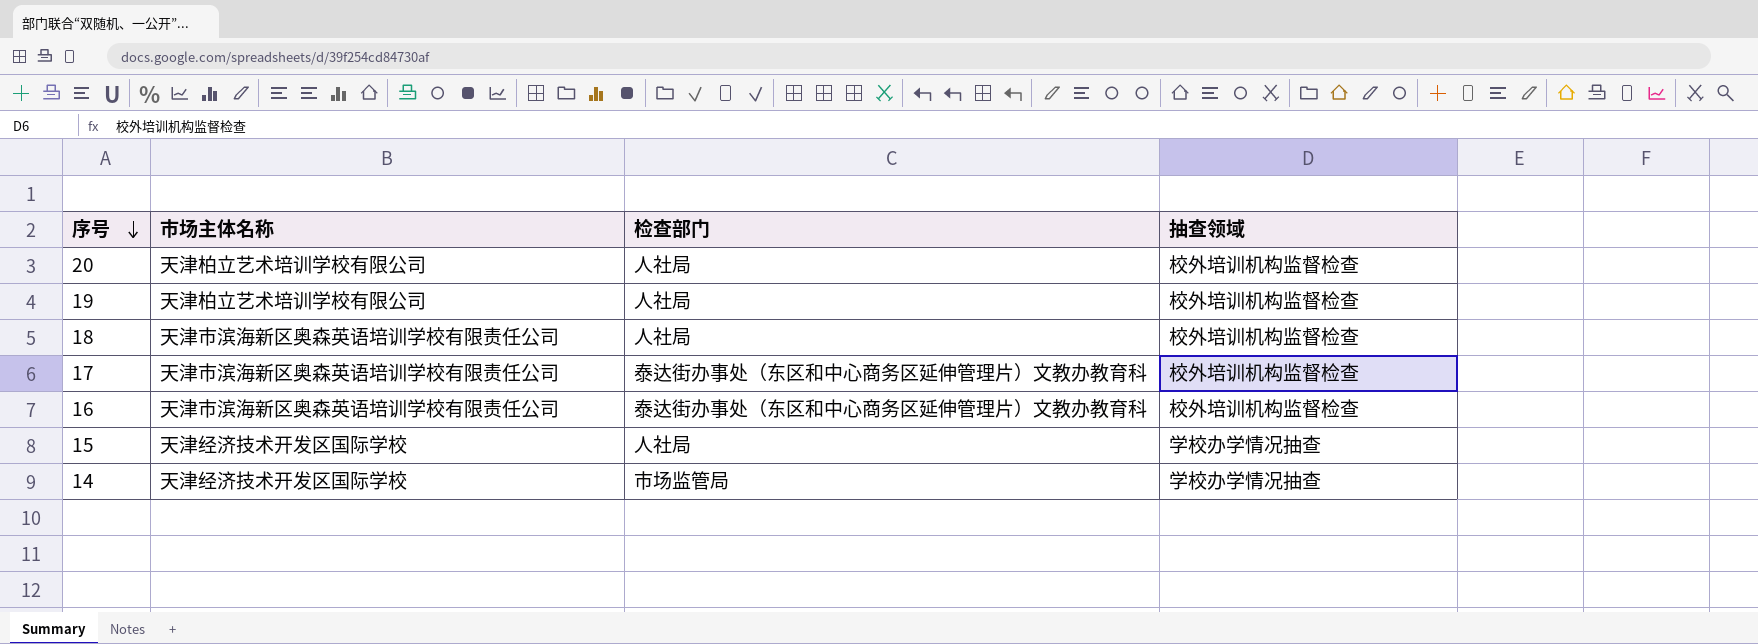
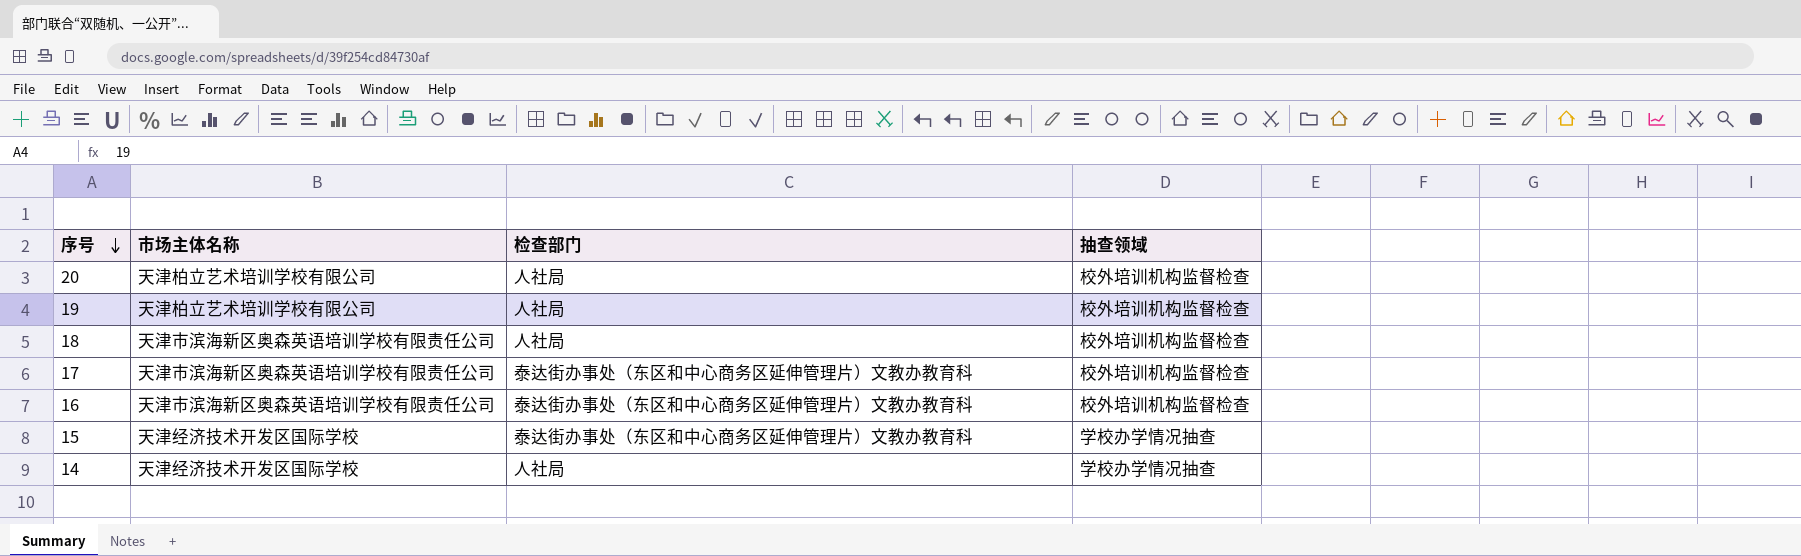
15 | 检查部门: 人社局 -> 泰达街办事处（东区和中心商务区延伸管理片）文教办教育科
14 | 检查部门: 市场监管局 -> 人社局

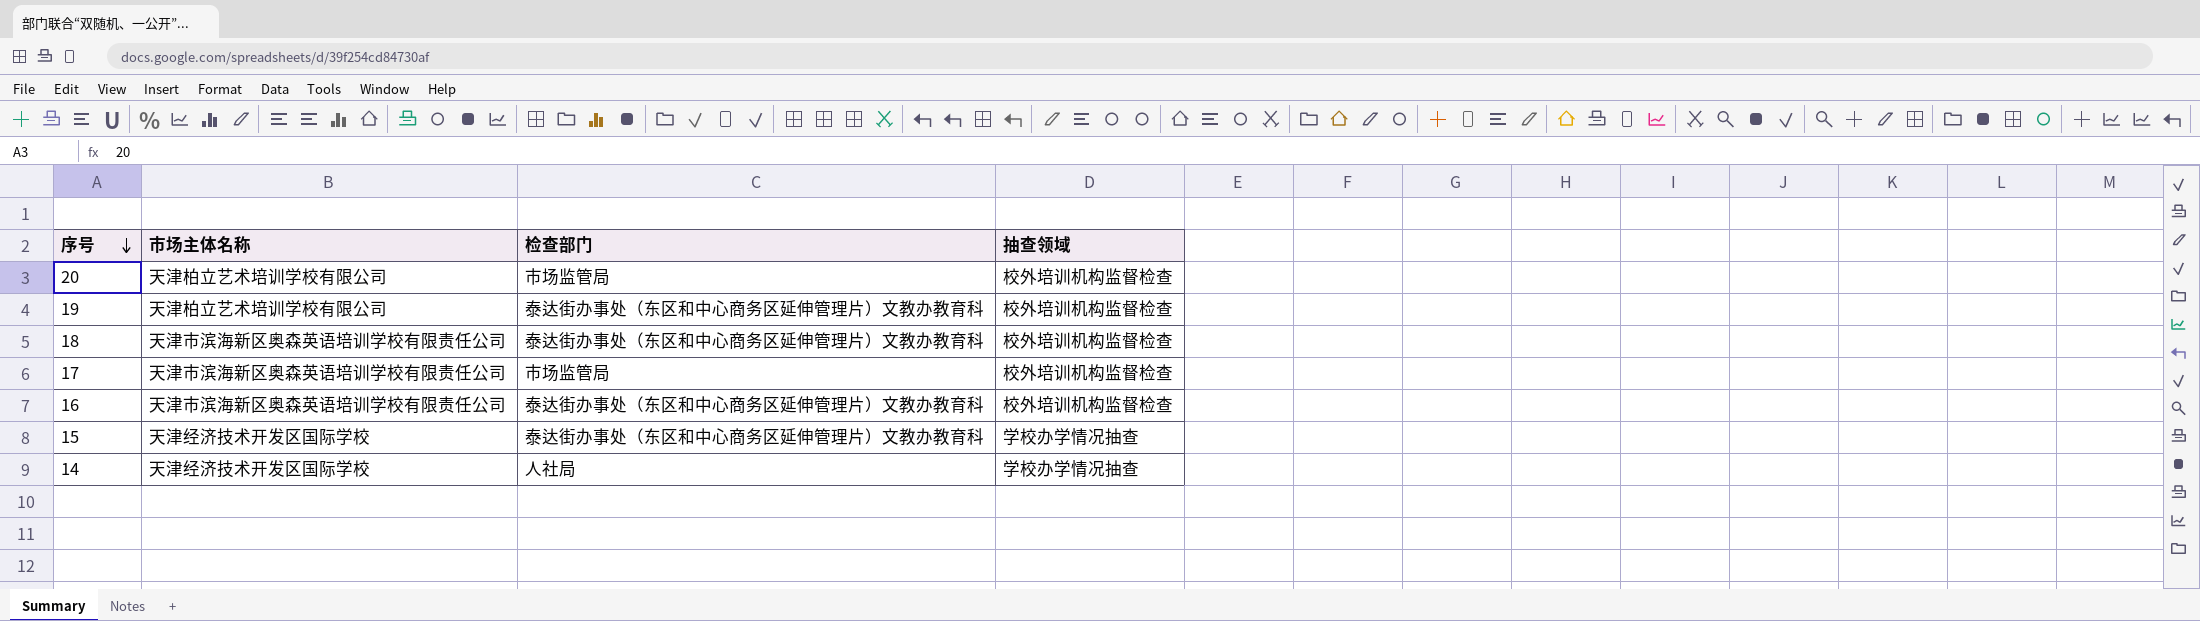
20 | 检查部门: 人社局 -> 市场监管局
19 | 检查部门: 人社局 -> 泰达街办事处（东区和中心商务区延伸管理片）文教办教育科
18 | 检查部门: 人社局 -> 泰达街办事处（东区和中心商务区延伸管理片）文教办教育科
17 | 检查部门: 泰达街办事处（东区和中心商务区延伸管理片）文教办教育科 -> 市场监管局

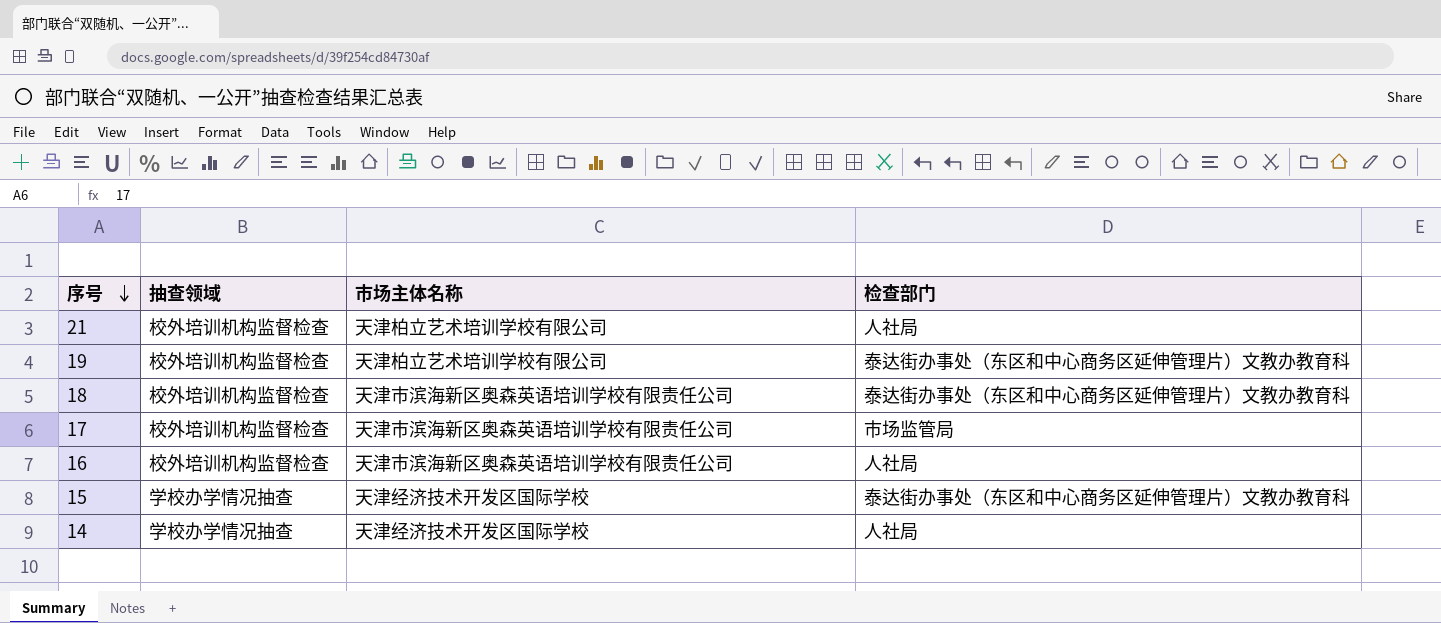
column 抽查领域 | position: 4 -> 2
row 20: 天津柏立艺术培训学校有限公司 | 市场监管局 | 校外培训机构监督检查 -> none
row 21: none -> 校外培训机构监督检查 | 天津柏立艺术培训学校有限公司 | 人社局
16 | 检查部门: 泰达街办事处（东区和中心商务区延伸管理片）文教办教育科 -> 人社局

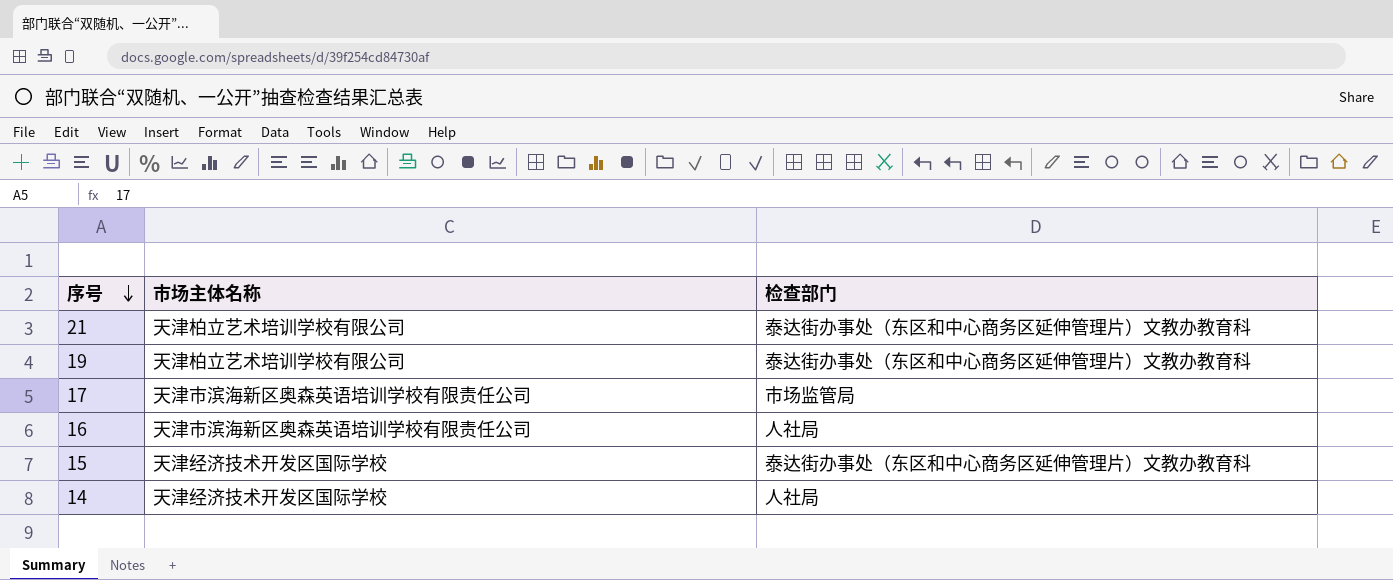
column 抽查领域 | position: 2 -> none
row 18: 校外培训机构监督检查 | 天津市滨海新区奥森英语培训学校有限责任公司 | 泰达街办事处（东区和中心商务区延伸管理片）文教办教育科 -> none
21 | 检查部门: 人社局 -> 泰达街办事处（东区和中心商务区延伸管理片）文教办教育科

